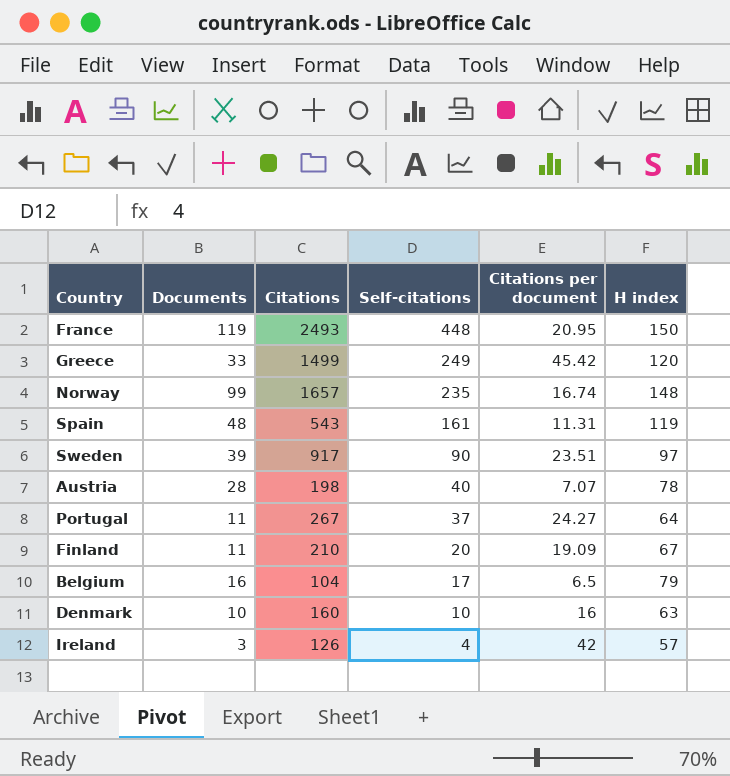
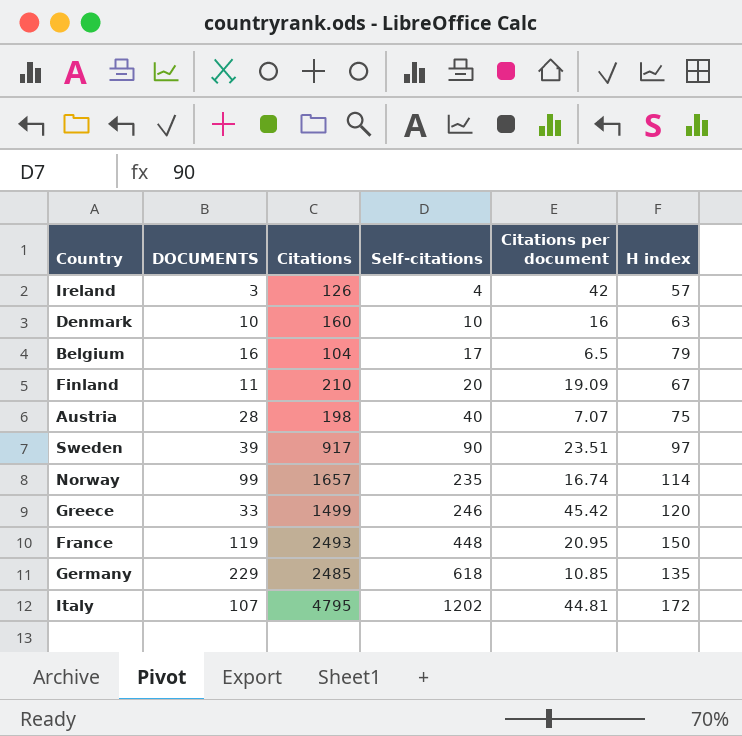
row order: Self-citations descending -> Self-citations ascending
column name: Documents -> DOCUMENTS
row Spain: 48 | 543 | 161 | 11.31 | 119 -> none
row Portugal: 11 | 267 | 37 | 24.27 | 64 -> none
Austria | H index: 78 -> 75
Norway | H index: 148 -> 114
Greece | Self-citations: 249 -> 246
row Germany: none -> 229 | 2485 | 618 | 10.85 | 135
row Italy: none -> 107 | 4795 | 1202 | 44.81 | 172

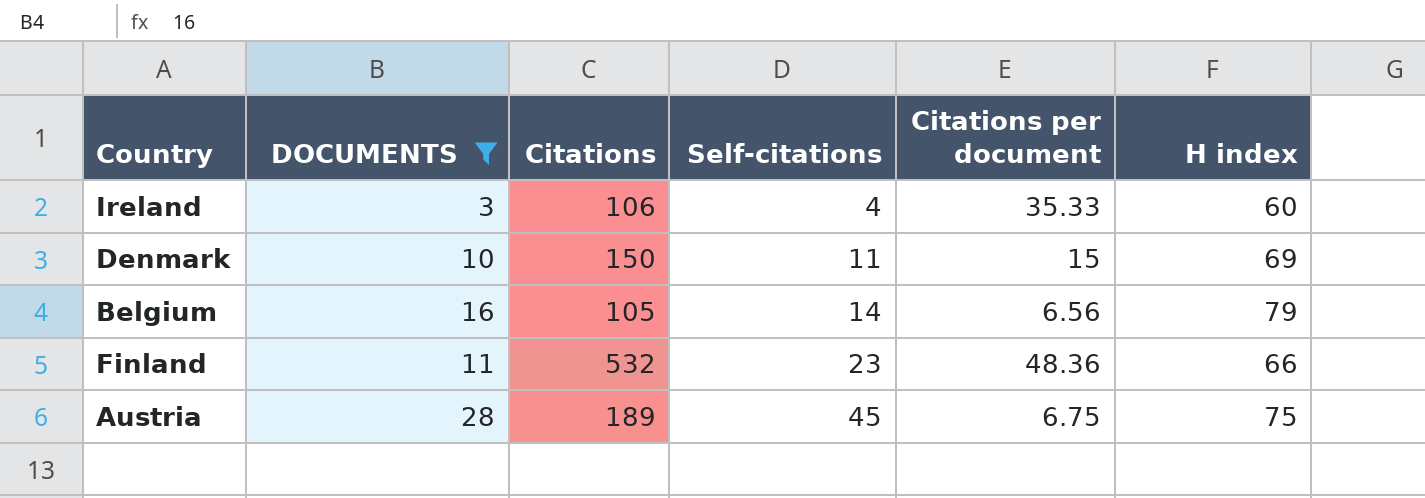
filter: none -> DOCUMENTS <= 28
Ireland | Citations: 126 -> 106
Ireland | Citations per document: 42 -> 35.33
Ireland | H index: 57 -> 60
Denmark | Citations: 160 -> 150
Denmark | Self-citations: 10 -> 11
Denmark | Citations per document: 16 -> 15
Denmark | H index: 63 -> 69
Belgium | Citations: 104 -> 105
Belgium | Self-citations: 17 -> 14
Belgium | Citations per document: 6.5 -> 6.56
Finland | Citations: 210 -> 532
Finland | Self-citations: 20 -> 23
Finland | Citations per document: 19.09 -> 48.36
Finland | H index: 67 -> 66
Austria | Citations: 198 -> 189
Austria | Self-citations: 40 -> 45
Austria | Citations per document: 7.07 -> 6.75

